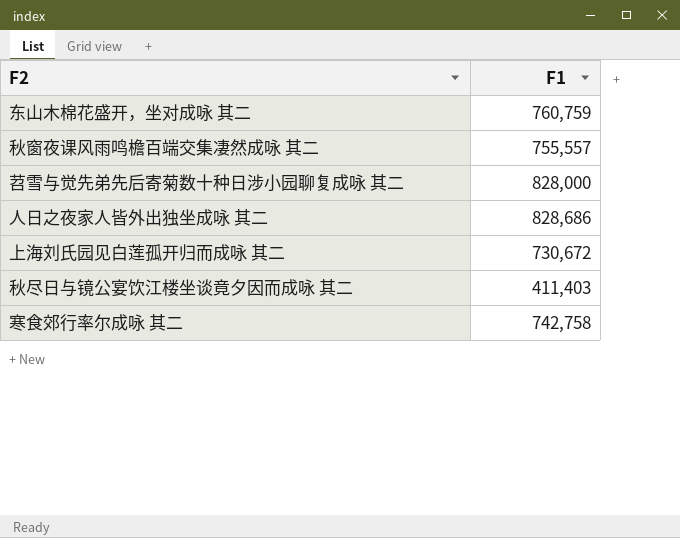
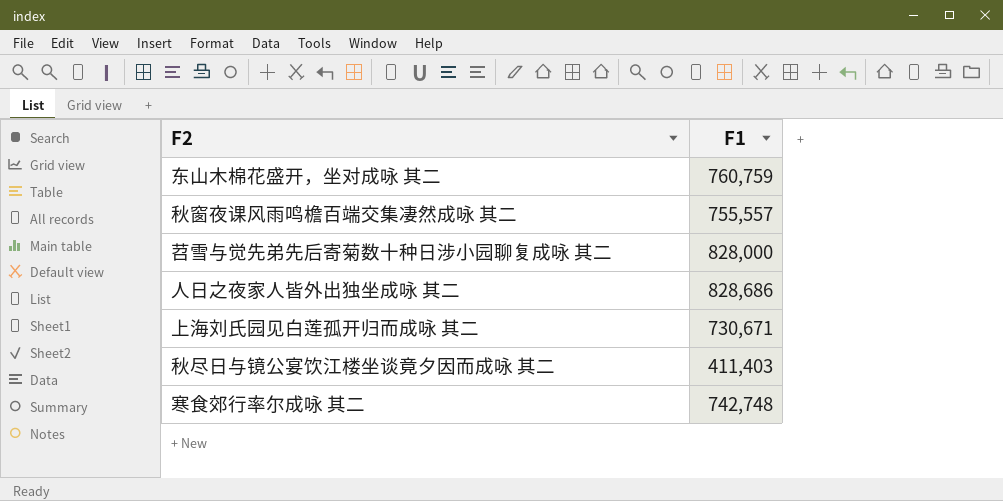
上海刘氏园见白莲孤开归而成咏 其二 | F1: 730,672 -> 730,671
寒食郊行率尔成咏 其二 | F1: 742,758 -> 742,748

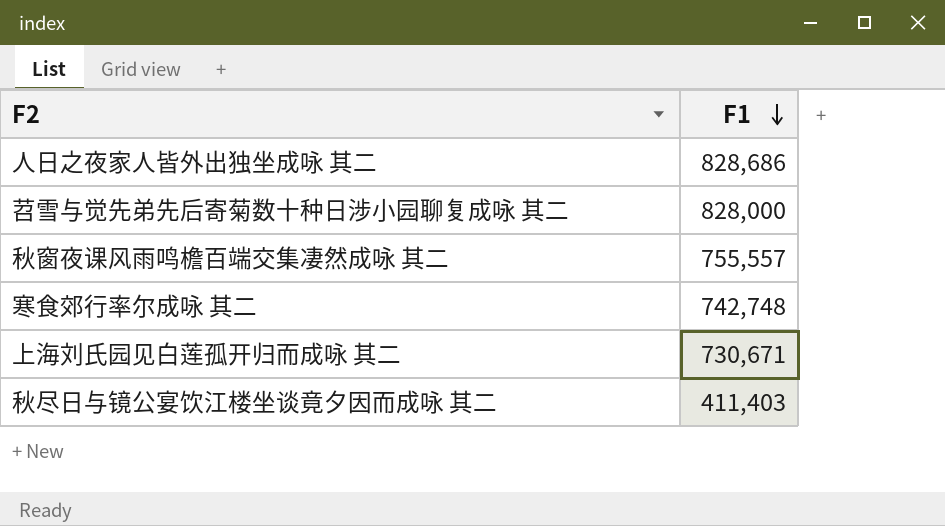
row order: none -> F1 descending
row 东山木棉花盛开，坐对成咏 其二: 760,759 -> none

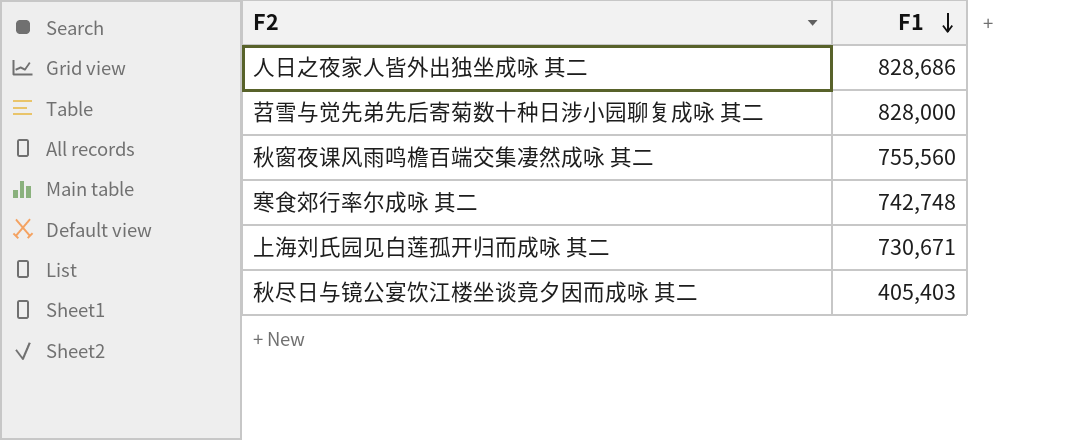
秋窗夜课风雨鸣檐百端交集凄然成咏 其二 | F1: 755,557 -> 755,560
秋尽日与镜公宴饮江楼坐谈竟夕因而成咏 其二 | F1: 411,403 -> 405,403

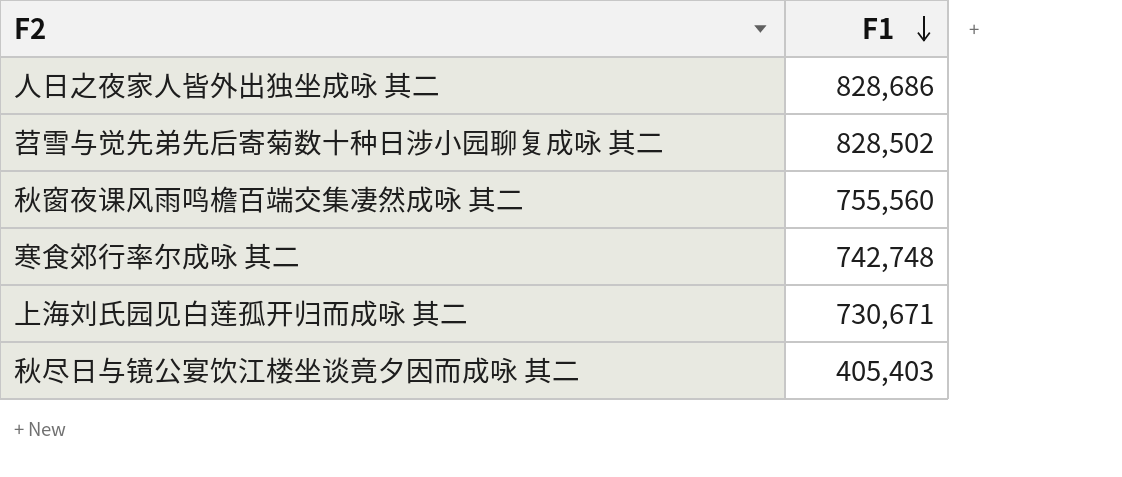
苕雪与觉先弟先后寄菊数十种日涉小园聊复成咏 其二 | F1: 828,000 -> 828,502

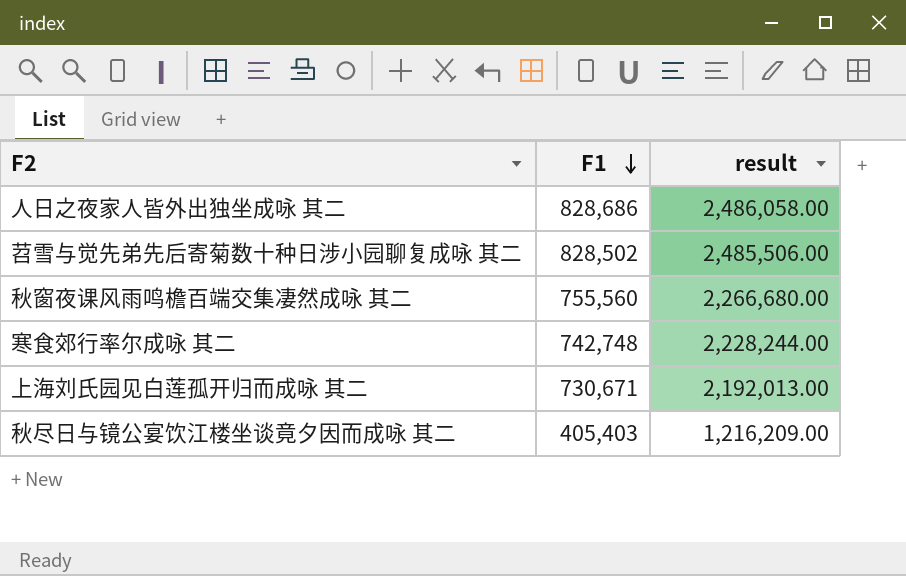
column result | formula: none -> [F1] * 3

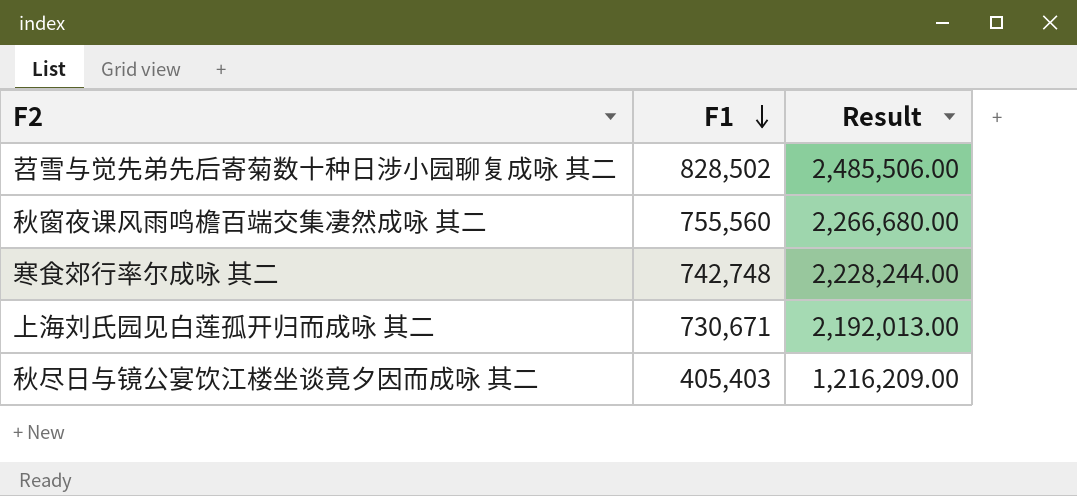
column name: result -> Result
row 人日之夜家人皆外出独坐成咏 其二: 828,686 | 2,486,058.00 -> none

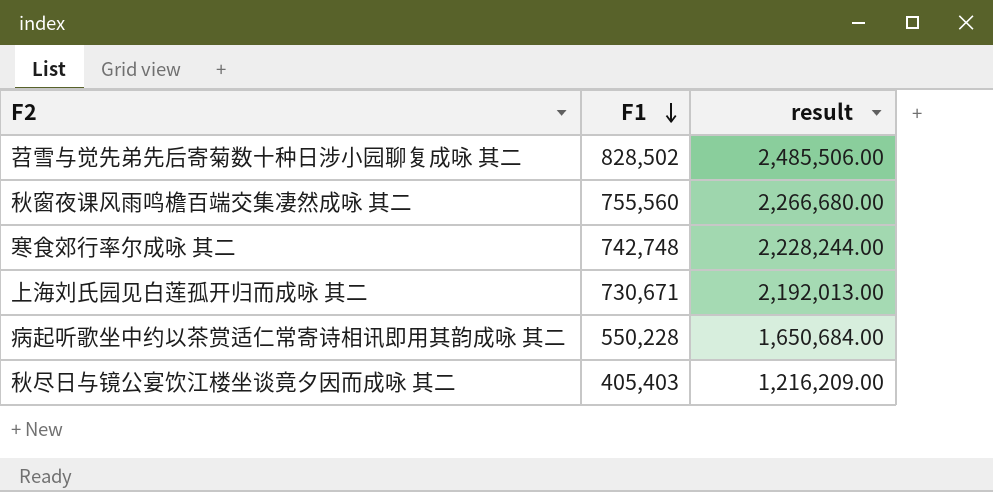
column name: Result -> result
row 病起听歌坐中约以茶赏适仁常寄诗相讯即用其韵成咏 其二: none -> 550,228 | 1,650,684.00

